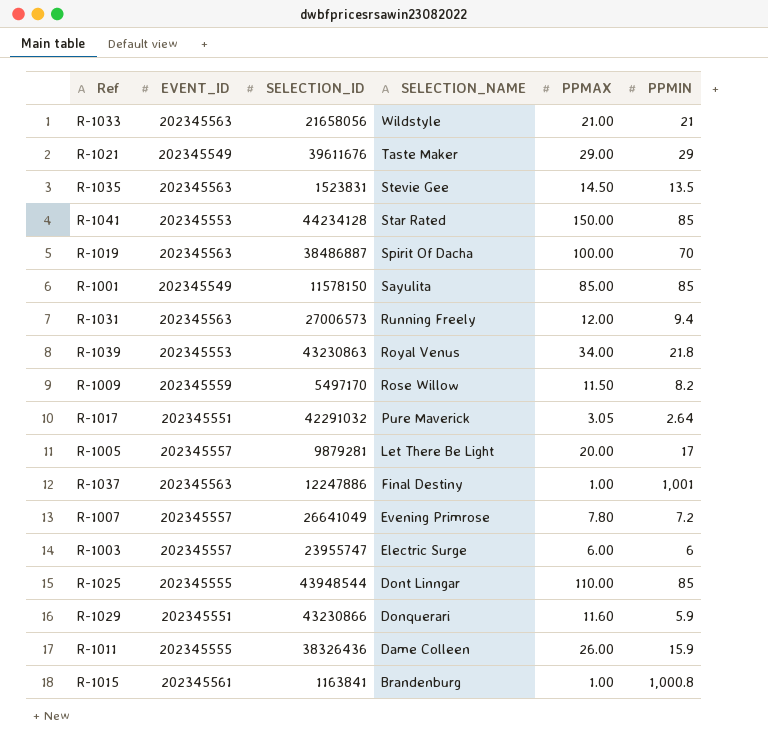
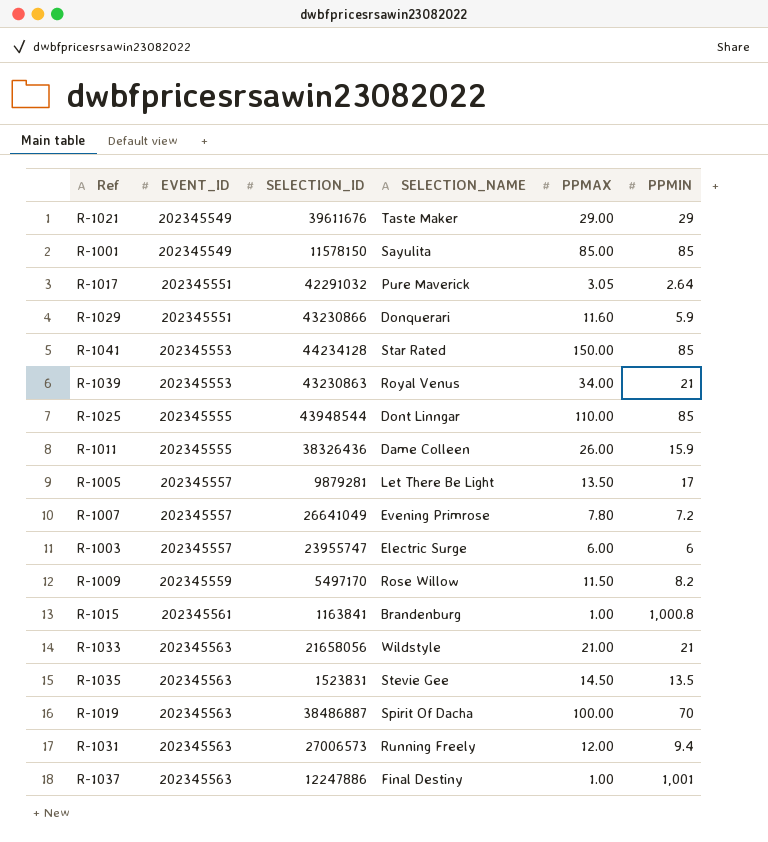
row order: SELECTION_NAME descending -> EVENT_ID ascending
R-1039 | PPMIN: 21.8 -> 21
R-1005 | PPMAX: 20.00 -> 13.50

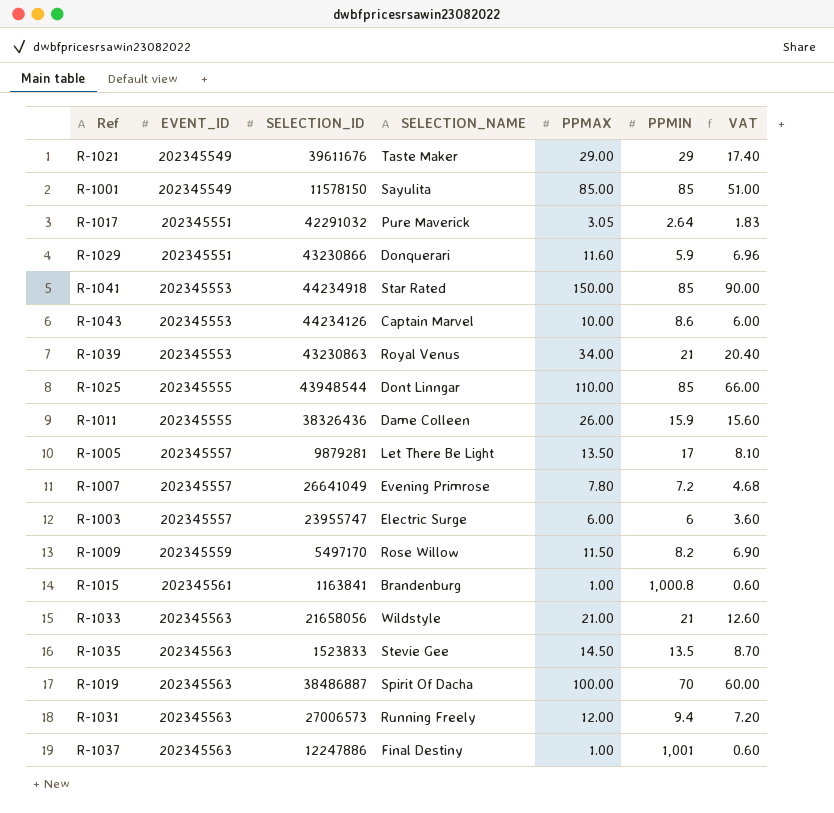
column VAT | formula: none -> [PPMAX] * 0.6
R-1041 | SELECTION_ID: 44234128 -> 44234918
row R-1043: none -> 202345553 | 44234126 | Captain Marvel | 10.00 | 8.6 | 6.00
R-1035 | SELECTION_ID: 1523831 -> 1523833

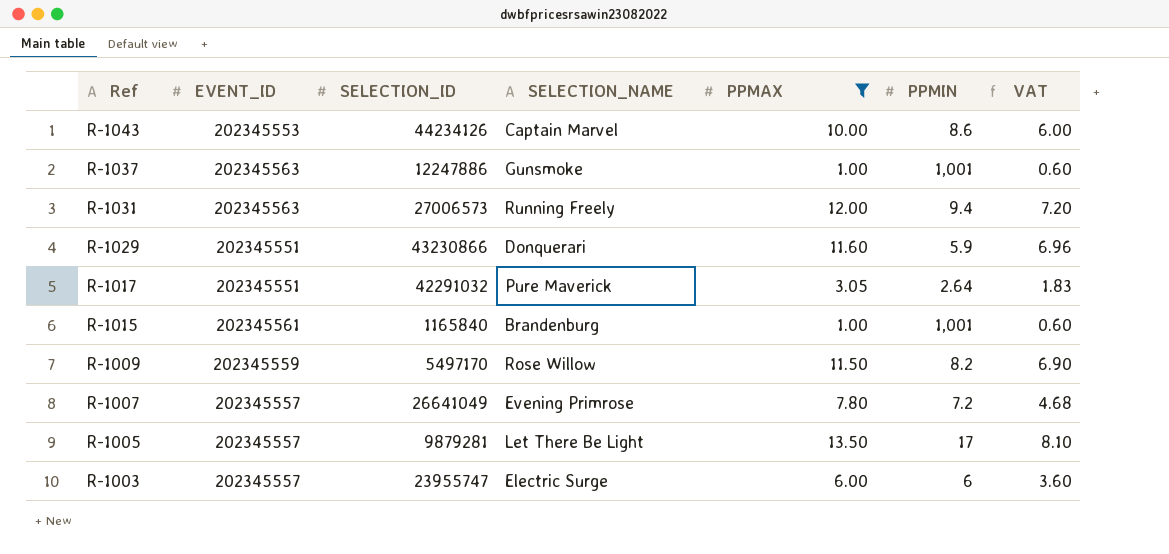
filter: none -> PPMAX <= 13.50
row order: EVENT_ID ascending -> Ref descending
R-1037 | SELECTION_NAME: Final Destiny -> Gunsmoke
R-1015 | SELECTION_ID: 1163841 -> 1165840
R-1015 | PPMIN: 1,000.8 -> 1,001

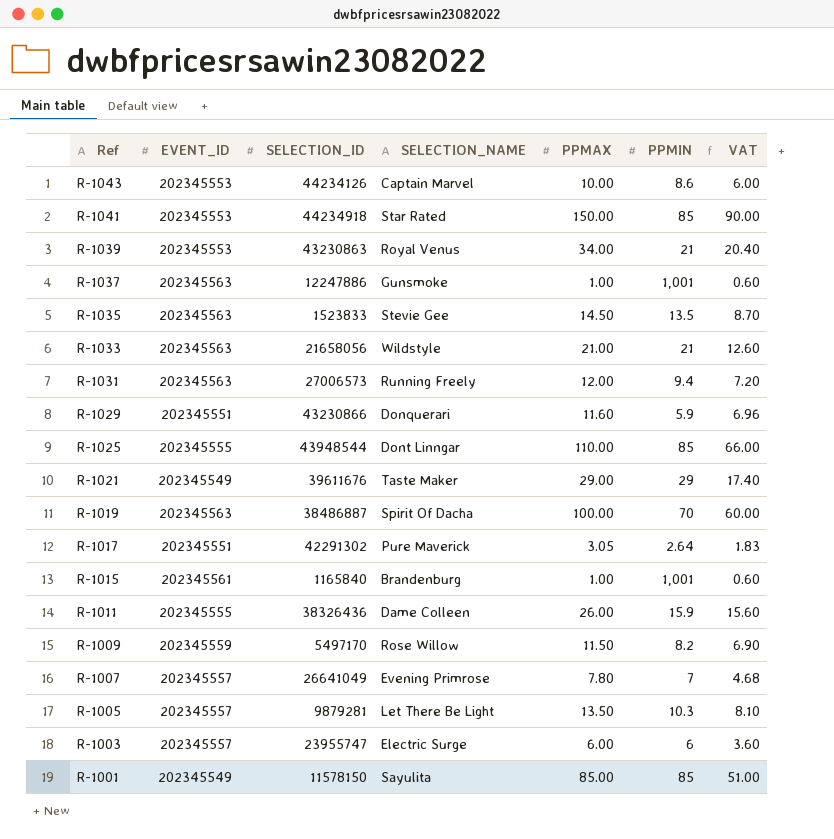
filter: PPMAX <= 13.50 -> none
R-1017 | SELECTION_ID: 42291032 -> 42291302
R-1007 | PPMIN: 7.2 -> 7
R-1005 | PPMIN: 17 -> 10.3

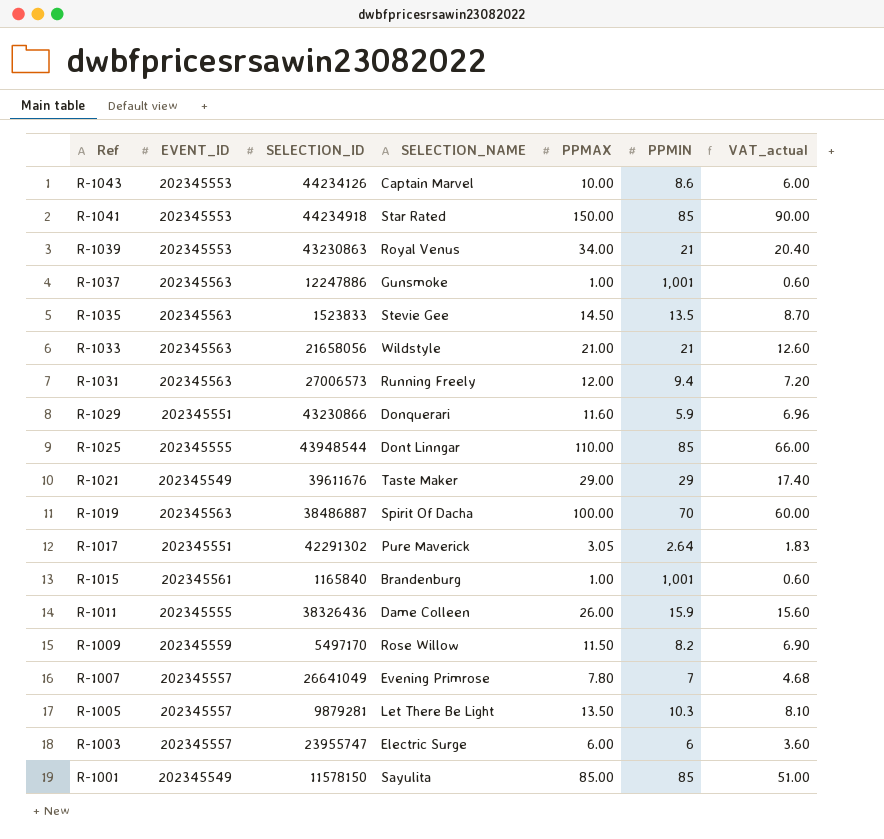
column name: VAT -> VAT_actual

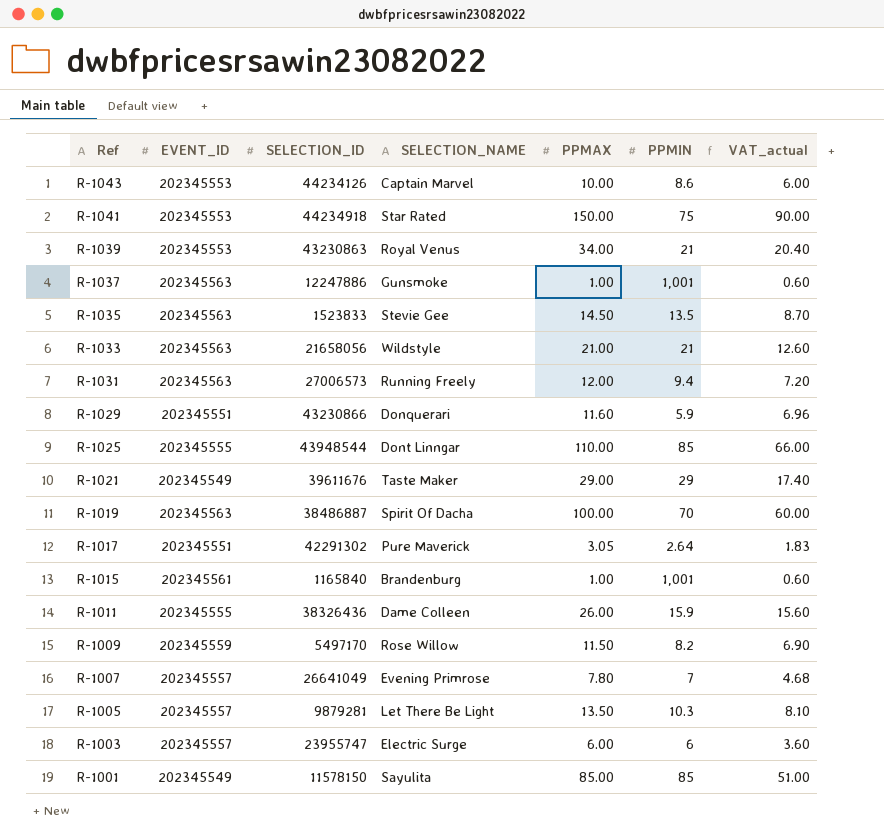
R-1041 | PPMIN: 85 -> 75

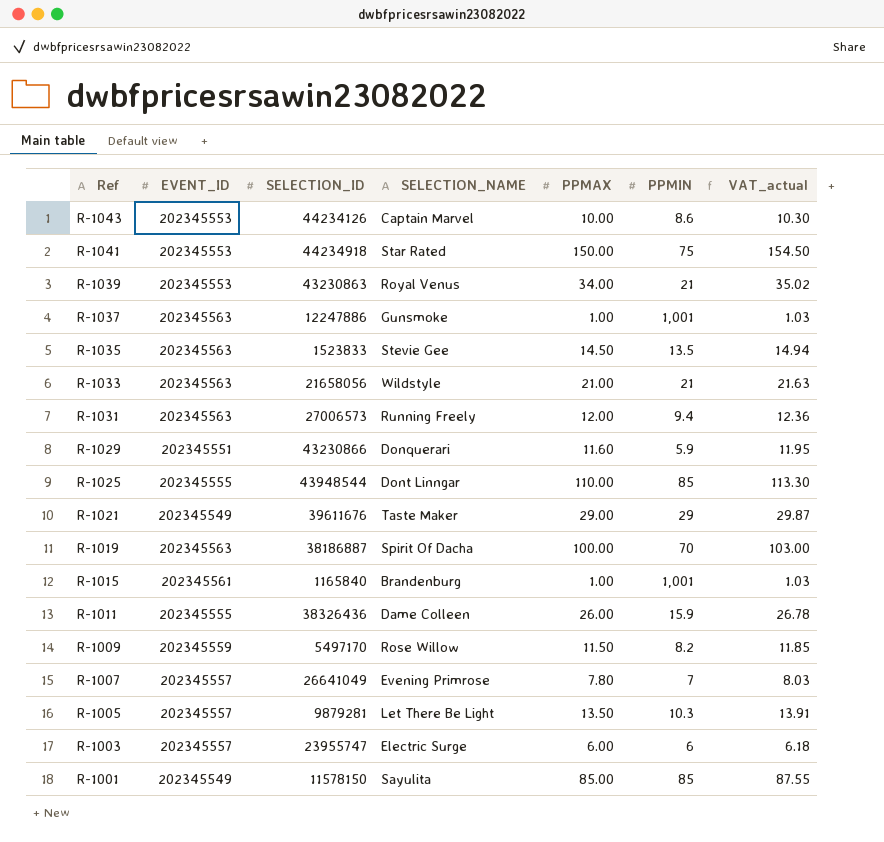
column VAT_actual | formula: [PPMAX] * 0.6 -> [PPMAX] * 1.03
row R-1017: 202345551 | 42291302 | Pure Maverick | 3.05 | 2.64 | 1.83 -> none
R-1019 | SELECTION_ID: 38486887 -> 38186887

